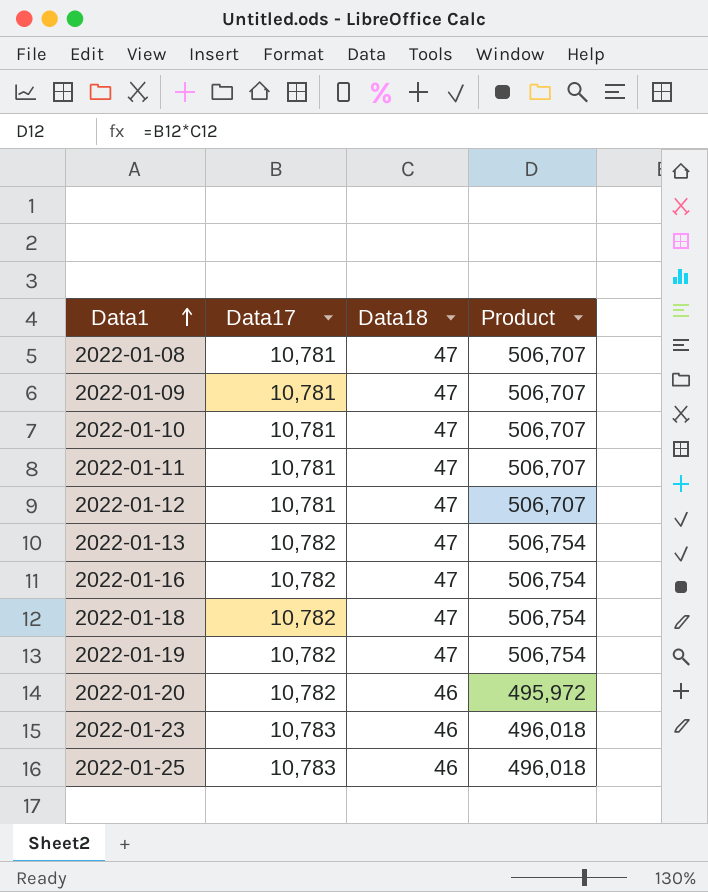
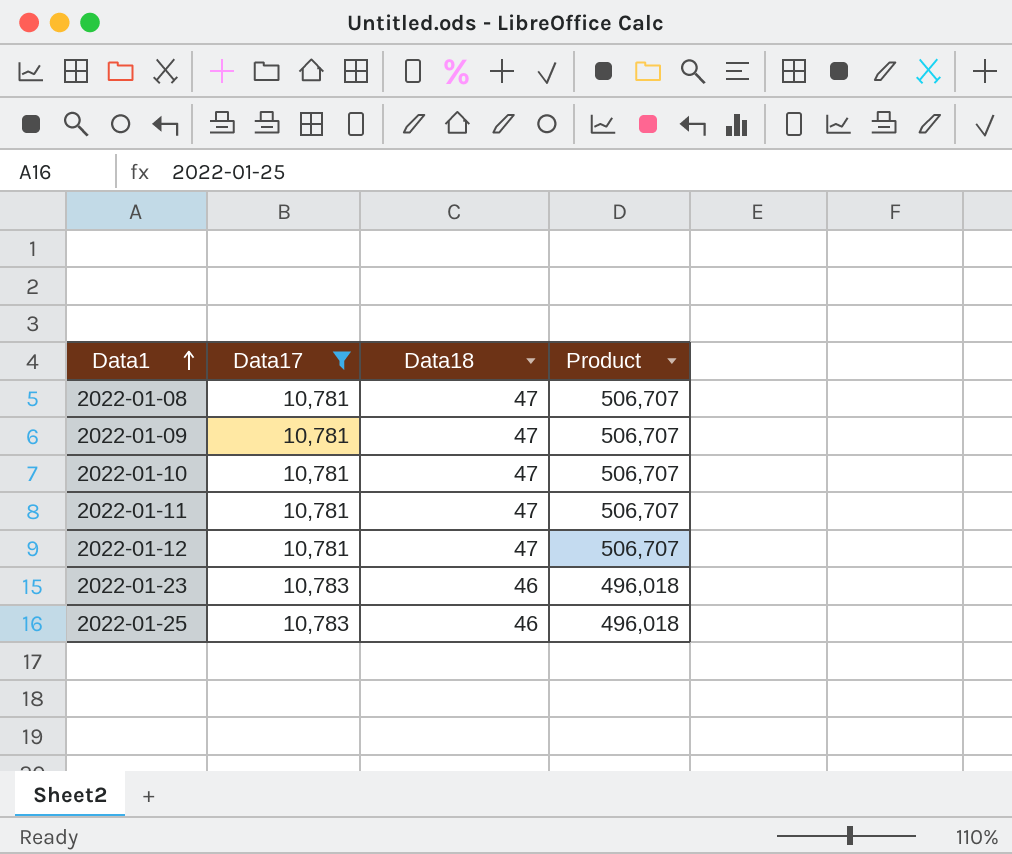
filter: none -> Data17 != 10,782

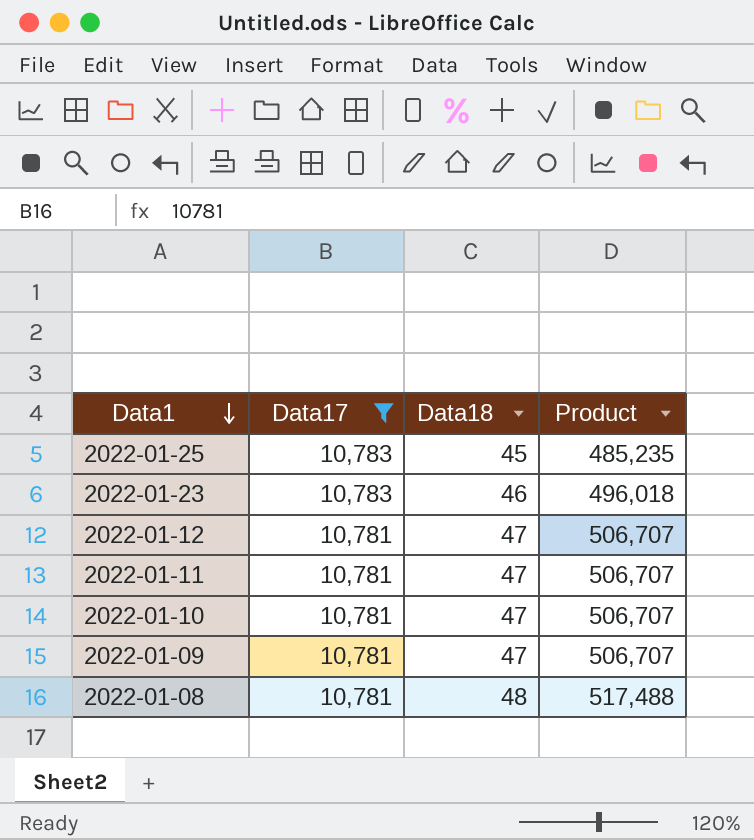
row order: Data1 ascending -> Data1 descending
2022-01-25 | Data18: 46 -> 45
2022-01-25 | Product: 496,018 -> 485,235
2022-01-08 | Data18: 47 -> 48
2022-01-08 | Product: 506,707 -> 517,488

